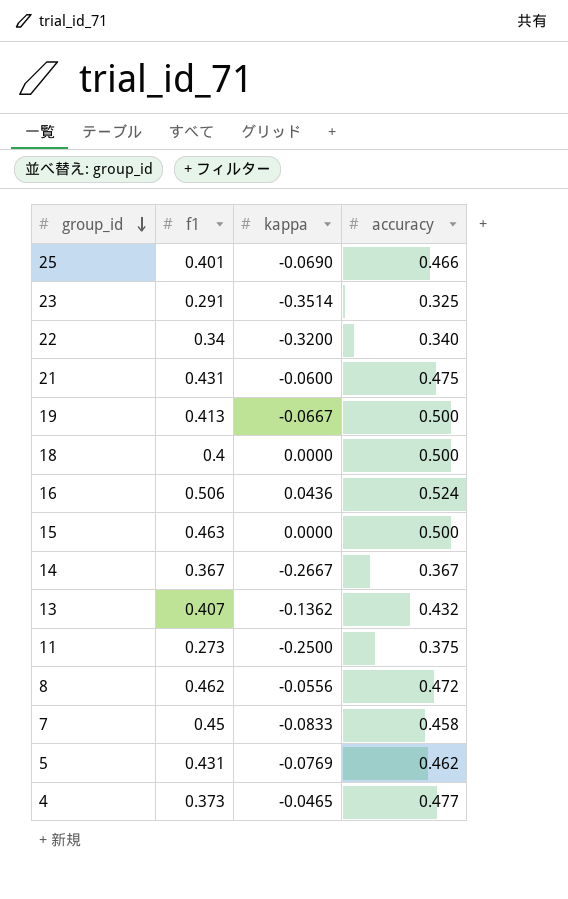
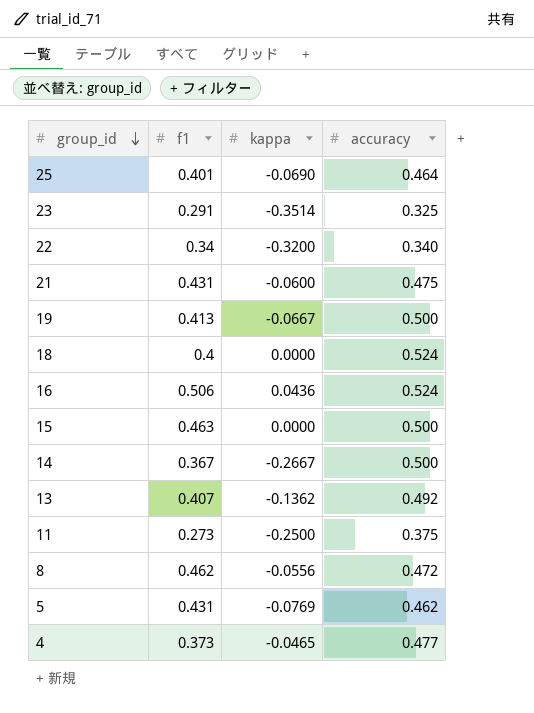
row 7: 0.45 | -0.0833 | 0.458 -> none
25 | accuracy: 0.466 -> 0.464
18 | accuracy: 0.500 -> 0.524
14 | accuracy: 0.367 -> 0.500
13 | accuracy: 0.432 -> 0.492

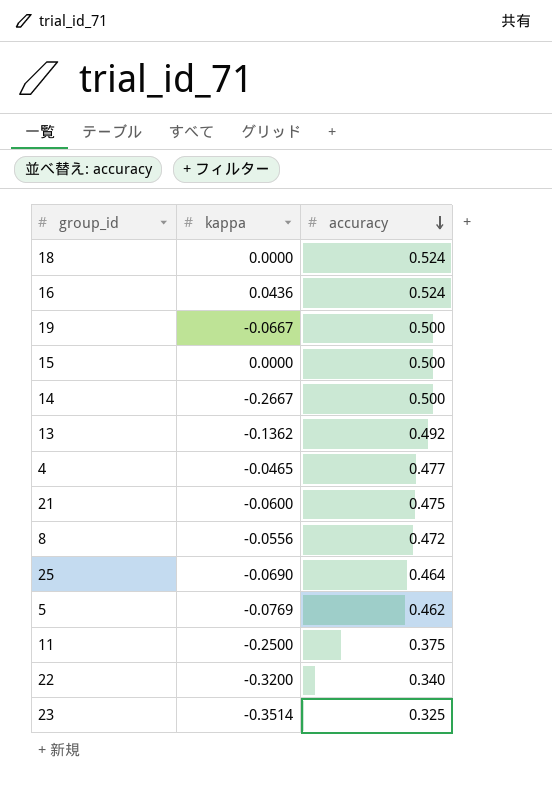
row order: group_id descending -> accuracy descending
column f1 | position: 2 -> none

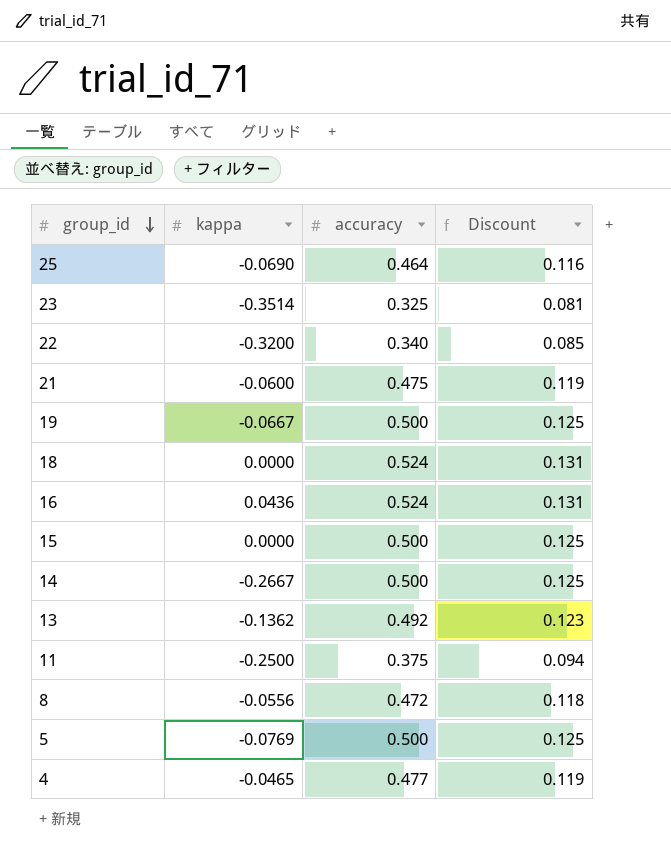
row order: accuracy descending -> group_id descending
column Discount | formula: none -> [accuracy] * 0.25
5 | accuracy: 0.462 -> 0.500

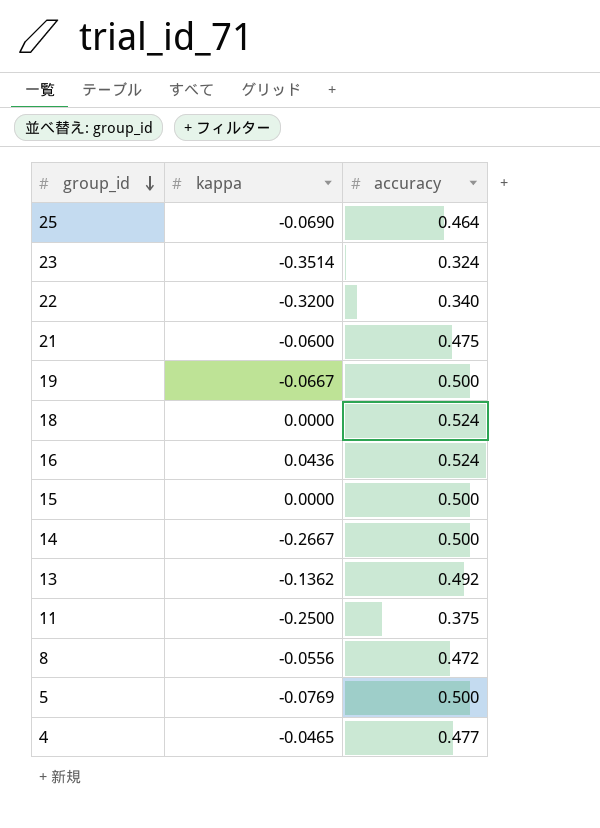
column Discount | formula: [accuracy] * 0.25 -> none
23 | accuracy: 0.325 -> 0.324

